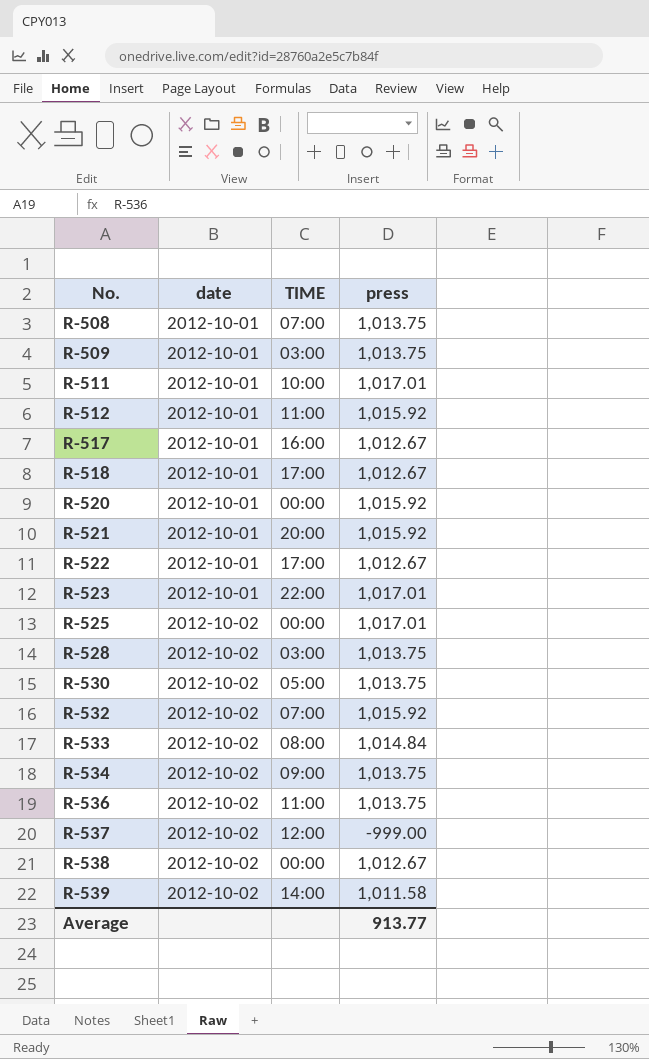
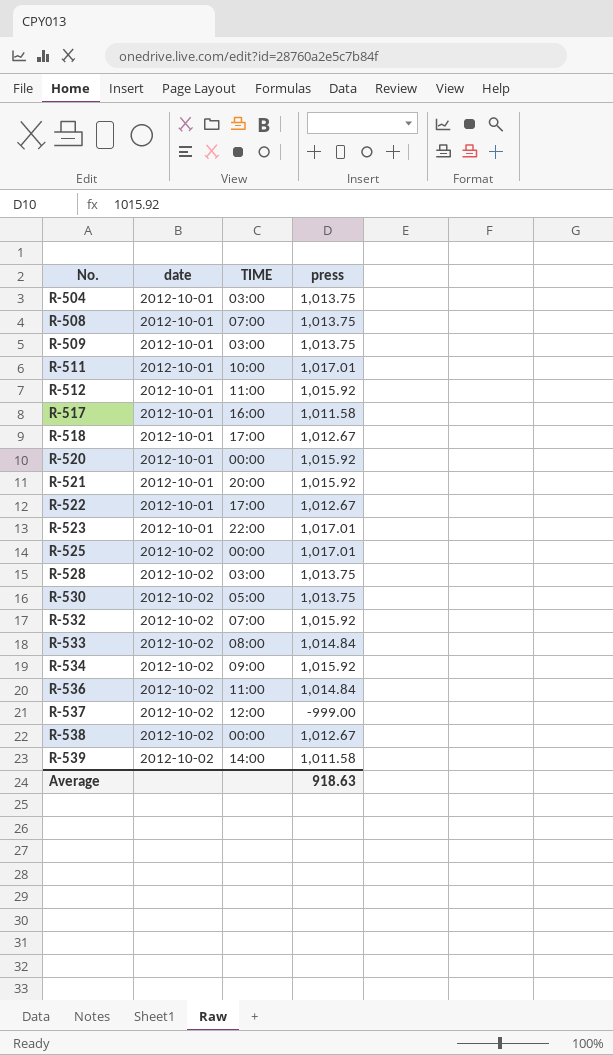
row R-504: none -> 2012-10-01 | 03:00 | 1,013.75
R-517 | press: 1,012.67 -> 1,011.58
R-534 | press: 1,013.75 -> 1,015.92
R-536 | press: 1,013.75 -> 1,014.84
Average | press: 913.77 -> 918.63

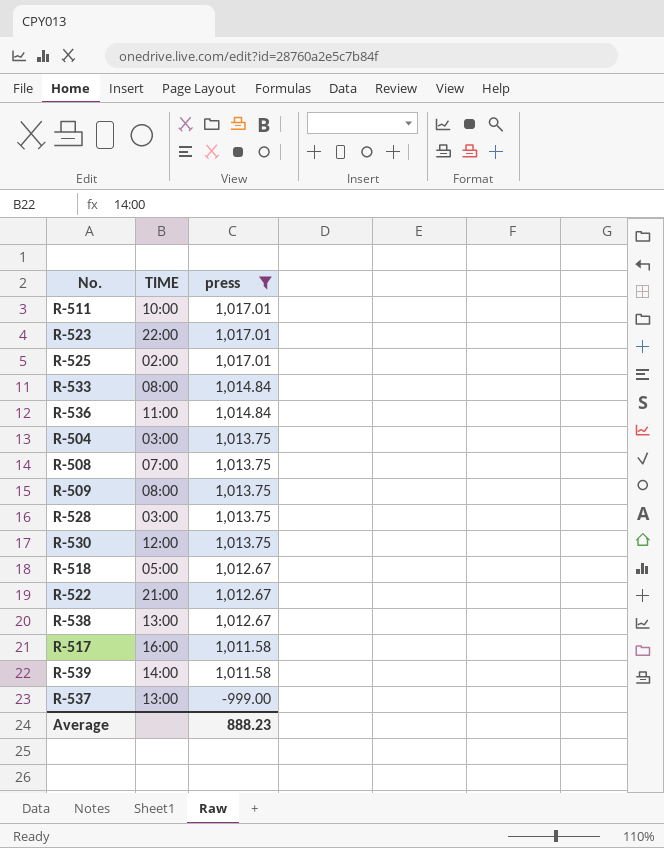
filter: none -> press != 1,015.92
row order: No. ascending -> press descending
column date | position: 2 -> none
R-525 | TIME: 00:00 -> 02:00
R-509 | TIME: 03:00 -> 08:00
R-530 | TIME: 05:00 -> 12:00
R-518 | TIME: 17:00 -> 05:00
R-522 | TIME: 17:00 -> 21:00
R-538 | TIME: 00:00 -> 13:00
R-537 | TIME: 12:00 -> 13:00
Average | press: 918.63 -> 888.23

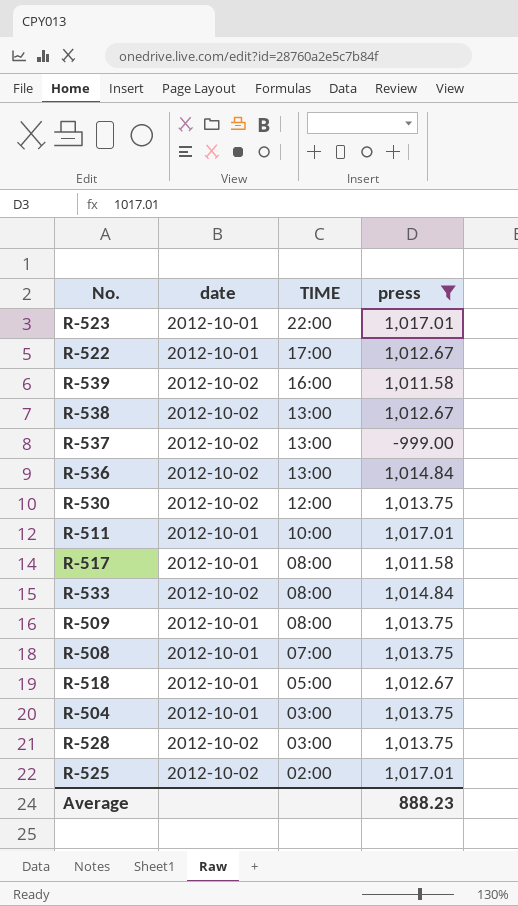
row order: press descending -> TIME descending
column date | position: none -> 2
R-522 | TIME: 21:00 -> 17:00
R-539 | TIME: 14:00 -> 16:00
R-536 | TIME: 11:00 -> 13:00
R-517 | TIME: 16:00 -> 08:00

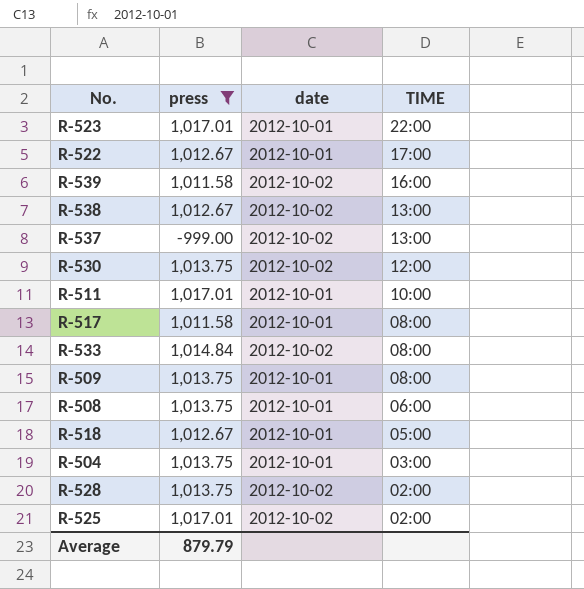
column press | position: 4 -> 2
row R-536: 2012-10-02 | 13:00 | 1,014.84 -> none
R-508 | TIME: 07:00 -> 06:00
R-528 | TIME: 03:00 -> 02:00
Average | press: 888.23 -> 879.79

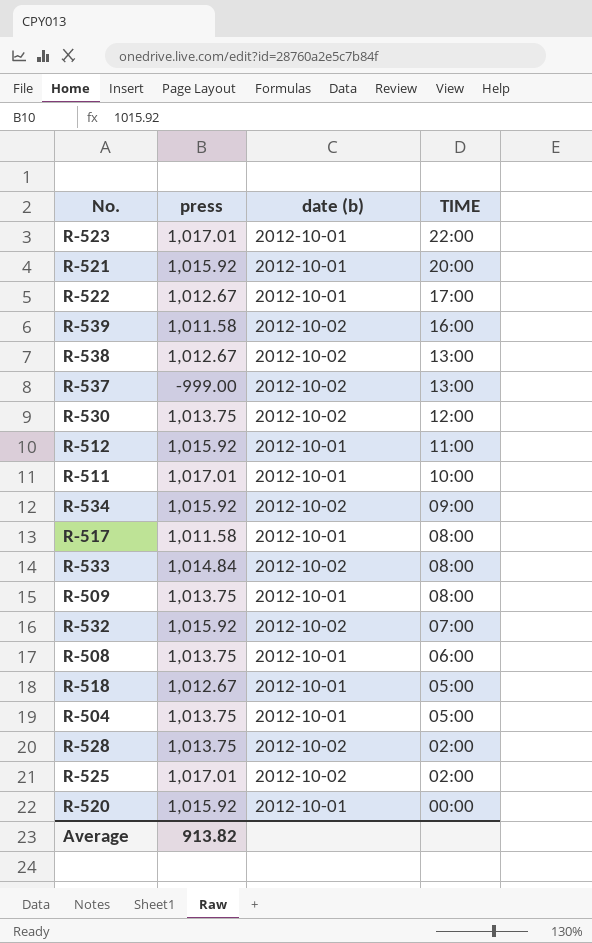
filter: press != 1,015.92 -> none
column name: date -> date (b)
R-504 | TIME: 03:00 -> 05:00
Average | press: 879.79 -> 913.82

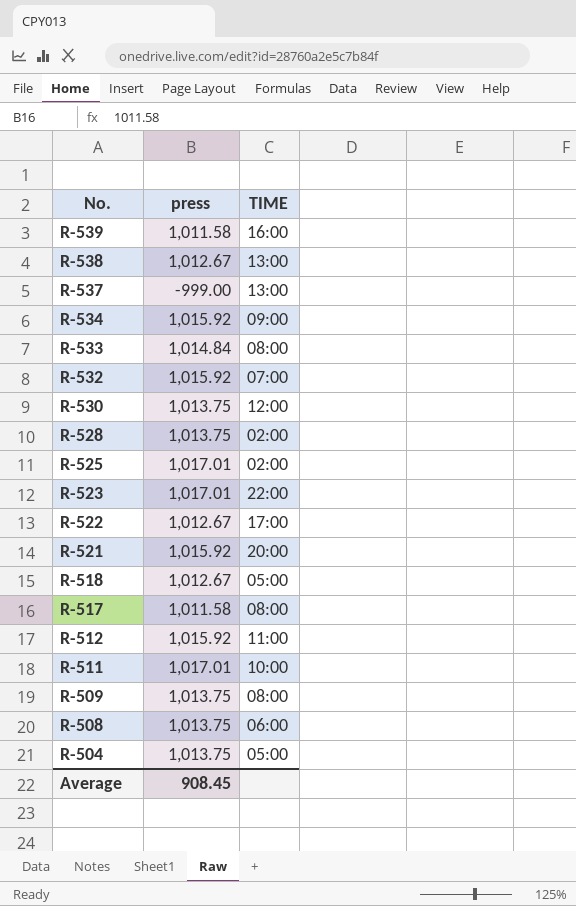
row order: TIME descending -> No. descending
column date (b) | position: 3 -> none
row R-520: 1,015.92 | 2012-10-01 | 00:00 -> none
Average | press: 913.82 -> 908.45

